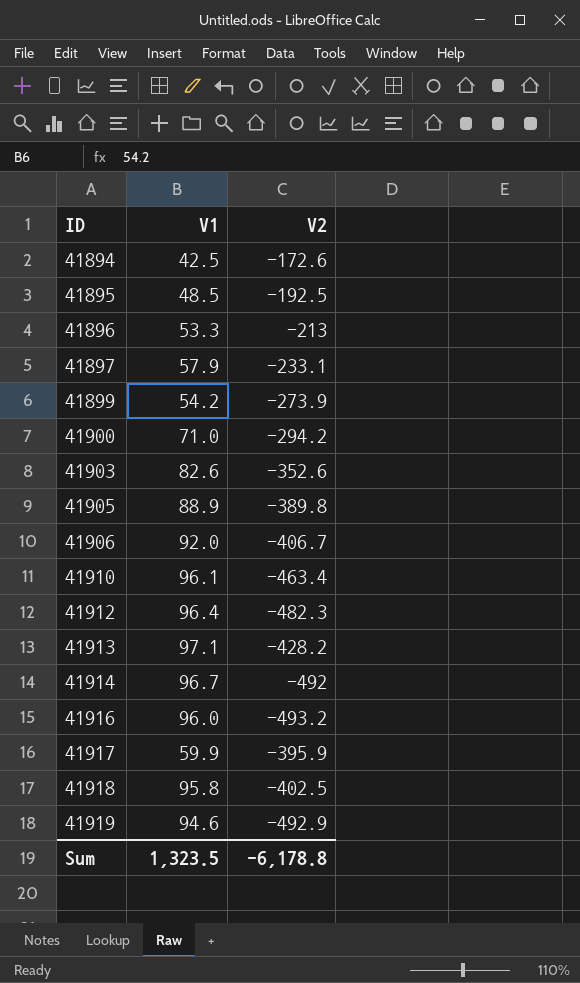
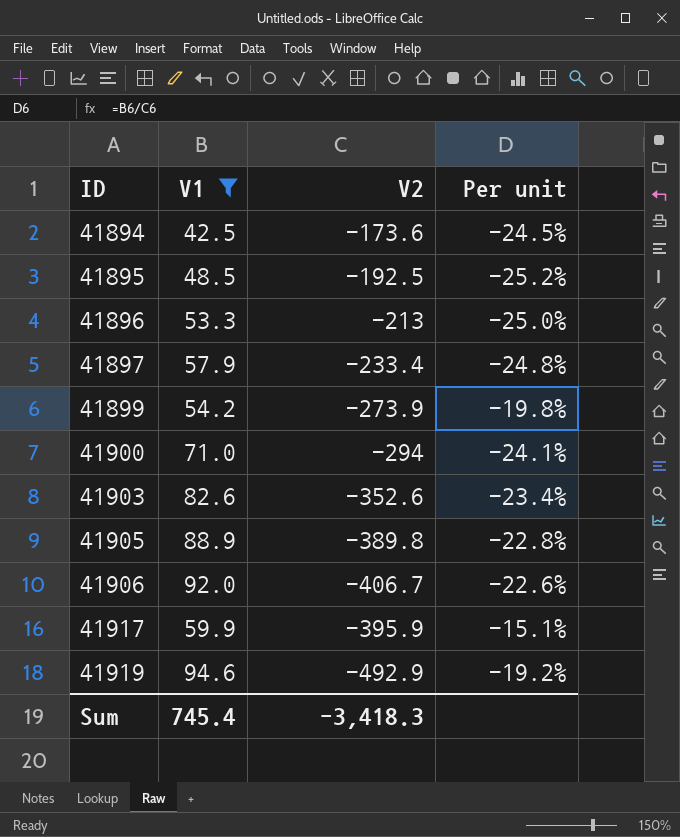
filter: none -> V1 <= 94.6
column Per unit | formula: none -> [V1] / [V2]
41894 | V2: -172.6 -> -173.6
41897 | V2: -233.1 -> -233.4
41900 | V2: -294.2 -> -294
Sum | V1: 1,323.5 -> 745.4
Sum | V2: -6,178.8 -> -3,418.3

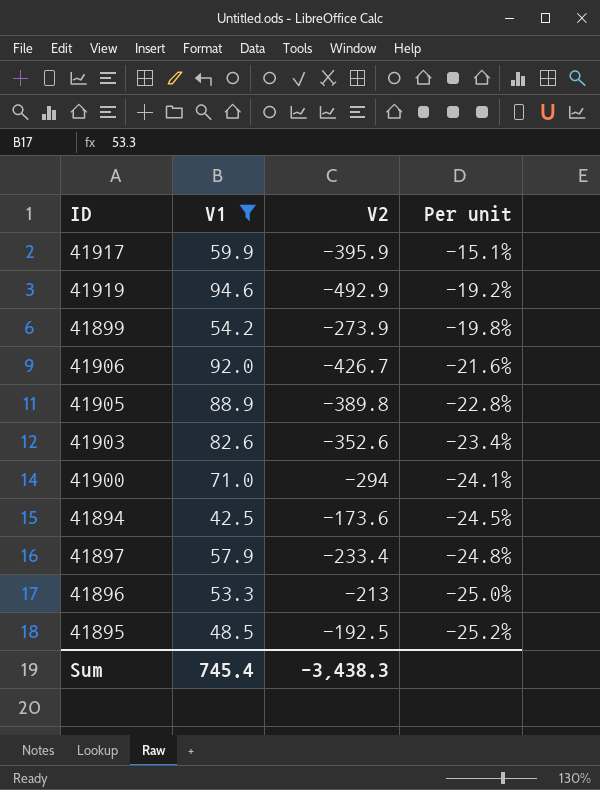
row order: ID ascending -> Per unit descending
41906 | V2: -406.7 -> -426.7
41906 | Per unit: -22.6% -> -21.6%
Sum | V2: -3,418.3 -> -3,438.3

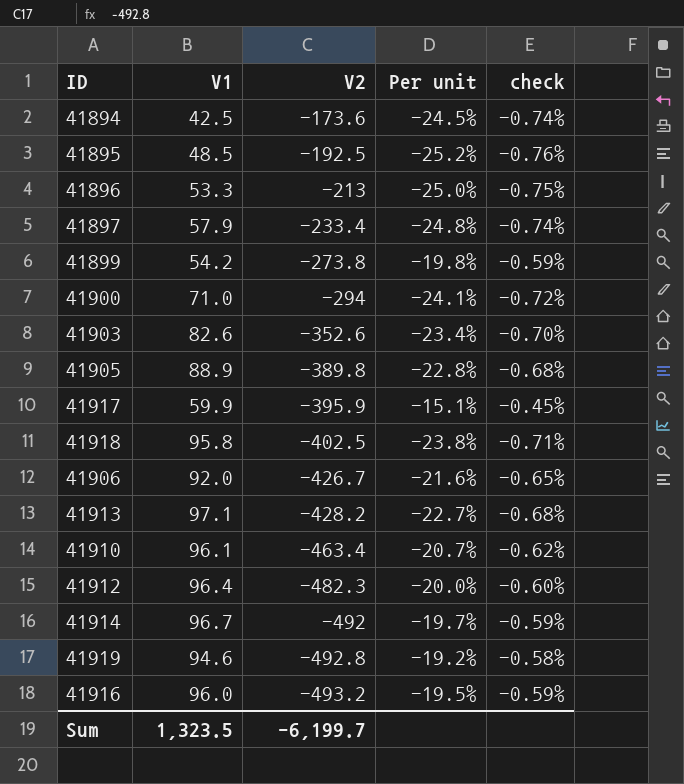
filter: V1 <= 94.6 -> none
row order: Per unit descending -> V2 descending
column check | formula: none -> [Per unit] * 0.03
41899 | V2: -273.9 -> -273.8
41919 | V2: -492.9 -> -492.8
Sum | V1: 745.4 -> 1,323.5
Sum | V2: -3,438.3 -> -6,199.7

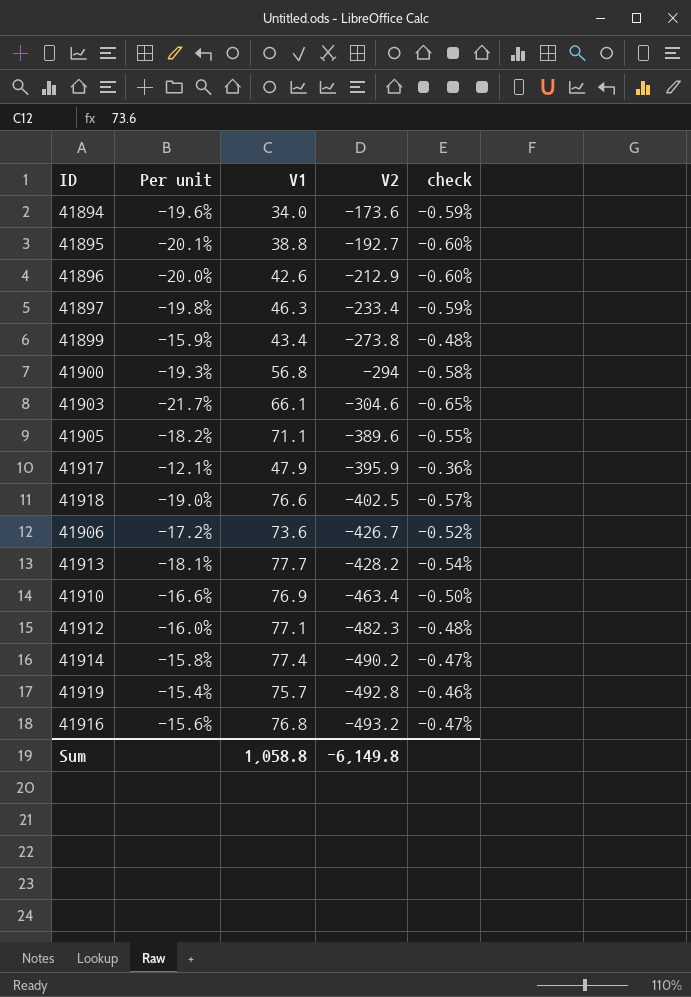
column Per unit | position: 4 -> 2
41894 | Per unit: -24.5% -> -19.6%
41894 | V1: 42.5 -> 34.0
41894 | check: -0.74% -> -0.59%
41895 | Per unit: -25.2% -> -20.1%
41895 | V1: 48.5 -> 38.8
41895 | V2: -192.5 -> -192.7
41895 | check: -0.76% -> -0.60%
41896 | Per unit: -25.0% -> -20.0%
41896 | V1: 53.3 -> 42.6
41896 | V2: -213 -> -212.9
41896 | check: -0.75% -> -0.60%
41897 | Per unit: -24.8% -> -19.8%
41897 | V1: 57.9 -> 46.3
41897 | check: -0.74% -> -0.59%
41899 | Per unit: -19.8% -> -15.9%
41899 | V1: 54.2 -> 43.4
41899 | check: -0.59% -> -0.48%
41900 | Per unit: -24.1% -> -19.3%
41900 | V1: 71.0 -> 56.8
41900 | check: -0.72% -> -0.58%
41903 | Per unit: -23.4% -> -21.7%
41903 | V1: 82.6 -> 66.1
41903 | V2: -352.6 -> -304.6
41903 | check: -0.70% -> -0.65%
41905 | Per unit: -22.8% -> -18.2%
41905 | V1: 88.9 -> 71.1
41905 | V2: -389.8 -> -389.6
41905 | check: -0.68% -> -0.55%
41917 | Per unit: -15.1% -> -12.1%
41917 | V1: 59.9 -> 47.9
41917 | check: -0.45% -> -0.36%
41918 | Per unit: -23.8% -> -19.0%
41918 | V1: 95.8 -> 76.6
41918 | check: -0.71% -> -0.57%
41906 | Per unit: -21.6% -> -17.2%
41906 | V1: 92.0 -> 73.6
41906 | check: -0.65% -> -0.52%
41913 | Per unit: -22.7% -> -18.1%
41913 | V1: 97.1 -> 77.7
41913 | check: -0.68% -> -0.54%
41910 | Per unit: -20.7% -> -16.6%
41910 | V1: 96.1 -> 76.9
41910 | check: -0.62% -> -0.50%
41912 | Per unit: -20.0% -> -16.0%
41912 | V1: 96.4 -> 77.1
41912 | check: -0.60% -> -0.48%
41914 | Per unit: -19.7% -> -15.8%
41914 | V1: 96.7 -> 77.4
41914 | V2: -492 -> -490.2
41914 | check: -0.59% -> -0.47%
41919 | Per unit: -19.2% -> -15.4%
41919 | V1: 94.6 -> 75.7
41919 | check: -0.58% -> -0.46%
41916 | Per unit: -19.5% -> -15.6%
41916 | V1: 96.0 -> 76.8
41916 | check: -0.59% -> -0.47%
Sum | V1: 1,323.5 -> 1,058.8
Sum | V2: -6,199.7 -> -6,149.8

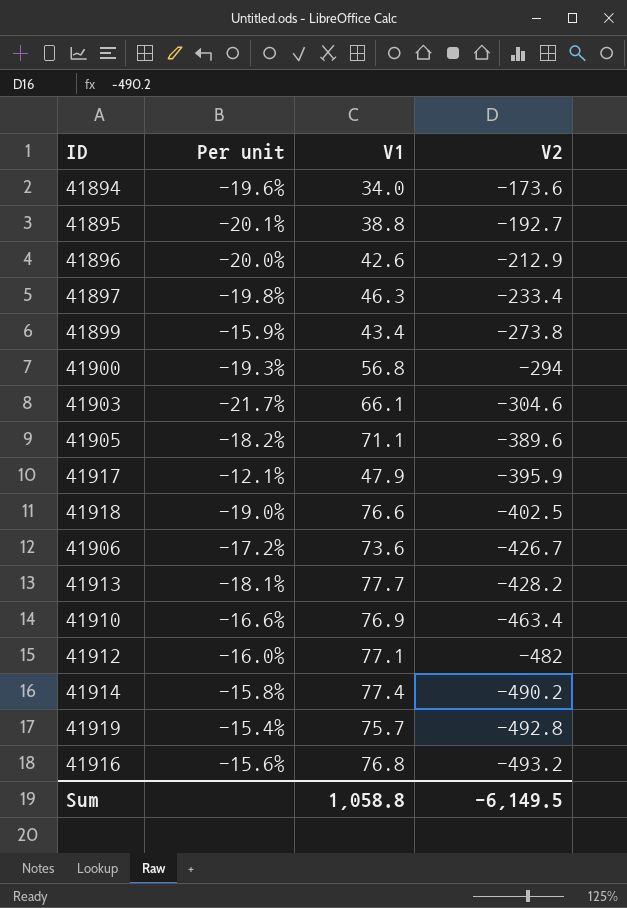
column check | formula: [Per unit] * 0.03 -> none
41912 | V2: -482.3 -> -482
Sum | V2: -6,149.8 -> -6,149.5

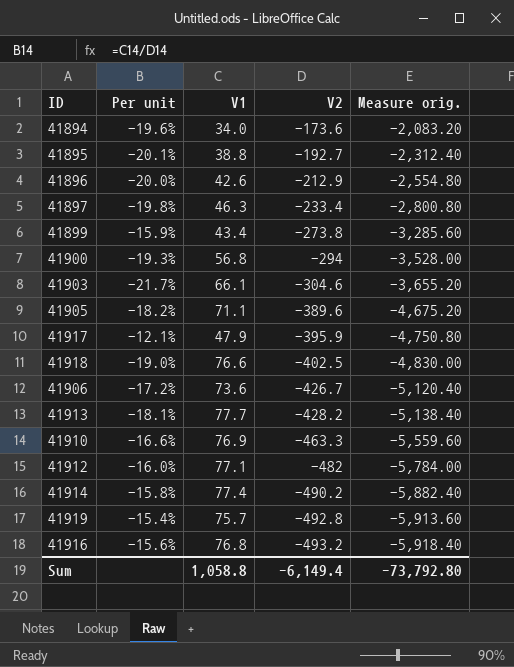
column Measure orig. | formula: none -> [V2] * 12
41910 | V2: -463.4 -> -463.3
Sum | V2: -6,149.5 -> -6,149.4

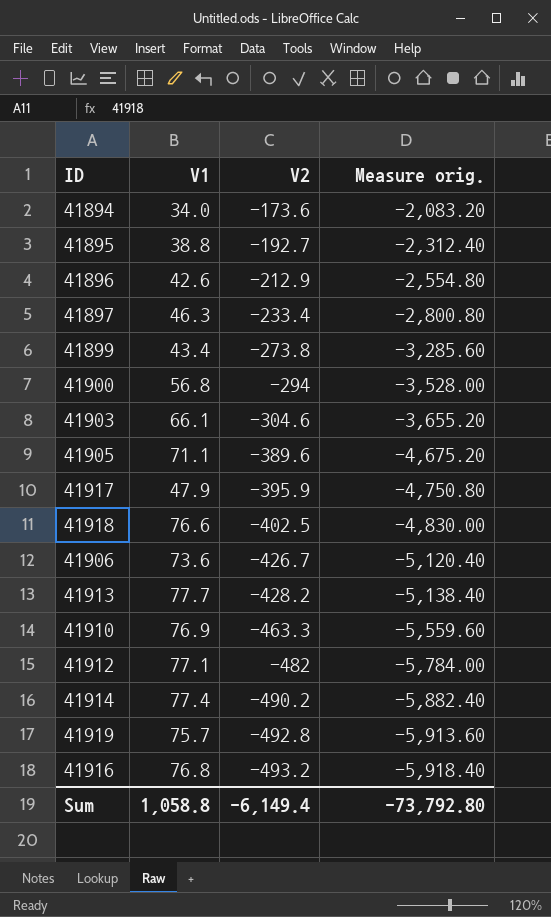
column Per unit | formula: [V1] / [V2] -> none

